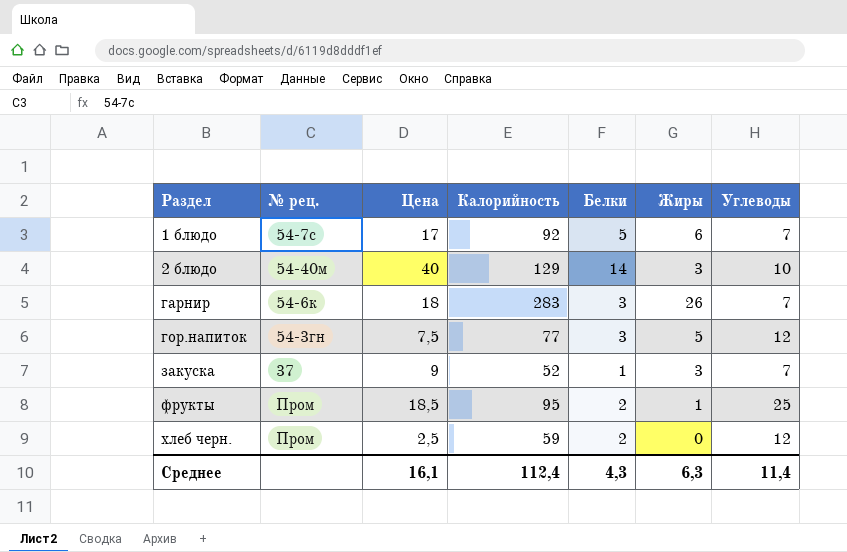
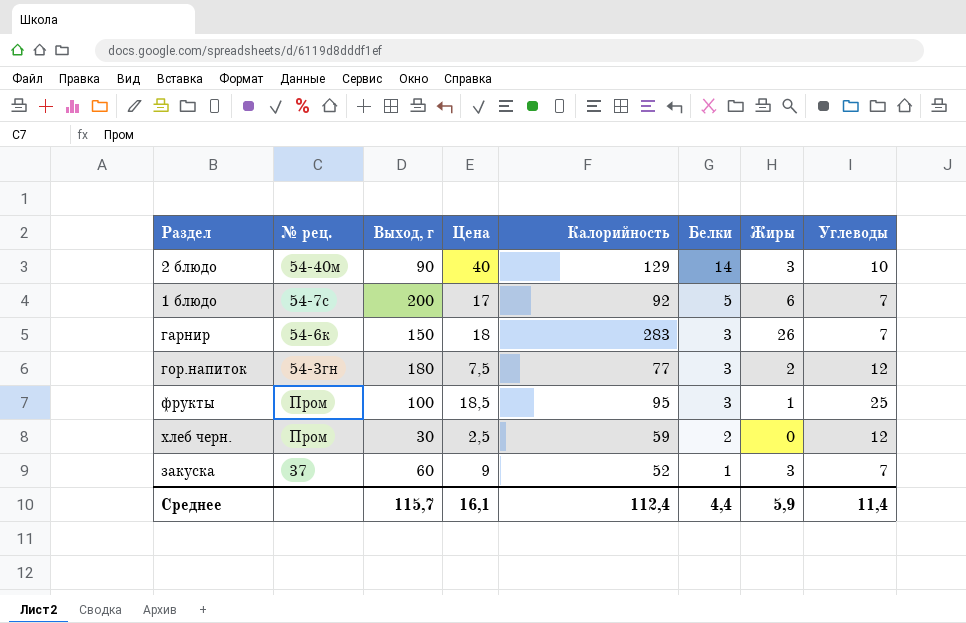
row order: Раздел ascending -> Белки descending
column Выход, г | position: none -> 3
гор.напиток | Жиры: 5 -> 2
фрукты | Белки: 2 -> 3
Среднее | Белки: 4,3 -> 4,4
Среднее | Жиры: 6,3 -> 5,9

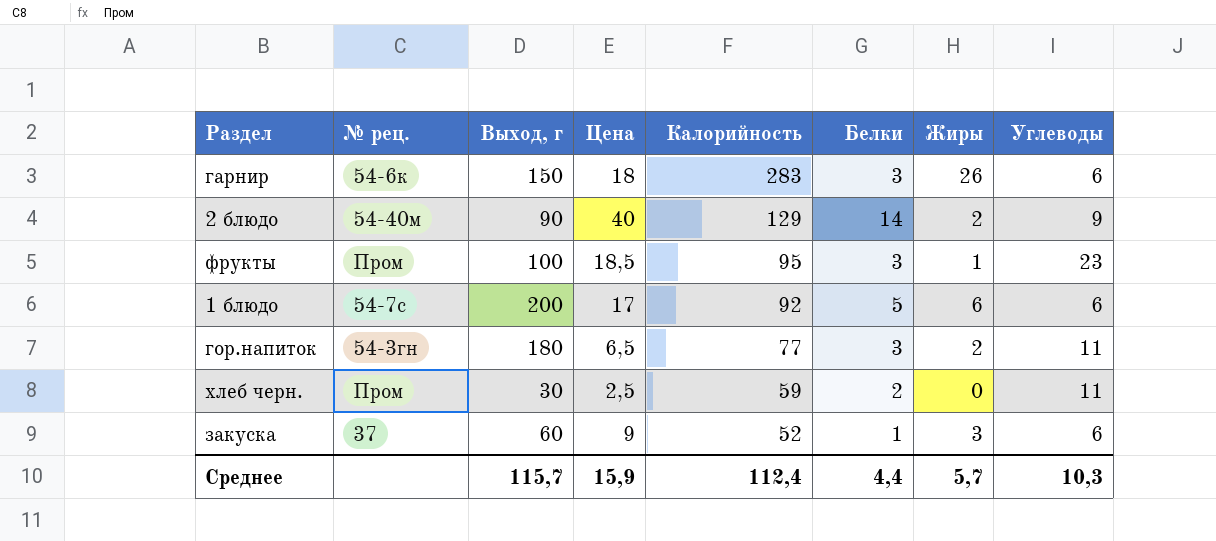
row order: Белки descending -> Калорийность descending
гарнир | Углеводы: 7 -> 6
2 блюдо | Жиры: 3 -> 2
2 блюдо | Углеводы: 10 -> 9
фрукты | Углеводы: 25 -> 23
1 блюдо | Углеводы: 7 -> 6
гор.напиток | Цена: 7,5 -> 6,5
гор.напиток | Углеводы: 12 -> 11
хлеб черн. | Углеводы: 12 -> 11
закуска | Углеводы: 7 -> 6
Среднее | Цена: 16,1 -> 15,9
Среднее | Жиры: 5,9 -> 5,7
Среднее | Углеводы: 11,4 -> 10,3

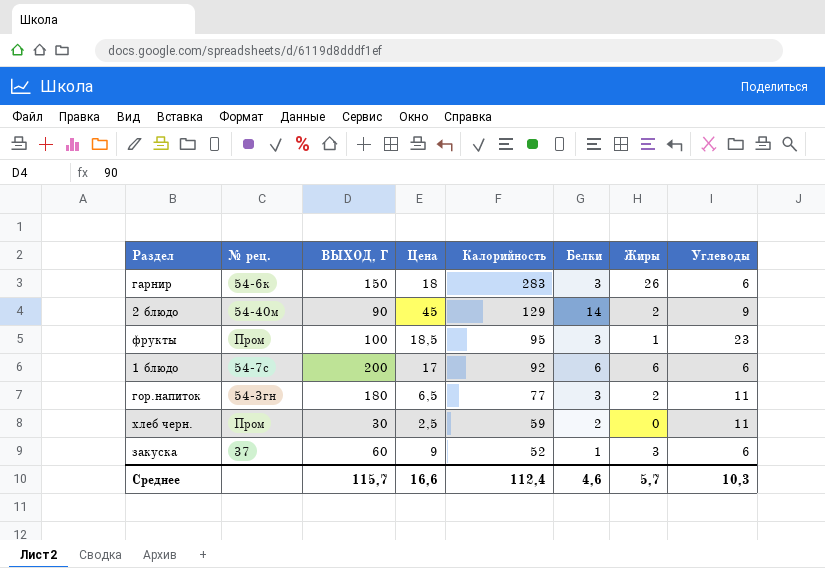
column name: Выход, г -> ВЫХОД, Г
2 блюдо | Цена: 40 -> 45
1 блюдо | Белки: 5 -> 6
Среднее | Цена: 15,9 -> 16,6
Среднее | Белки: 4,4 -> 4,6

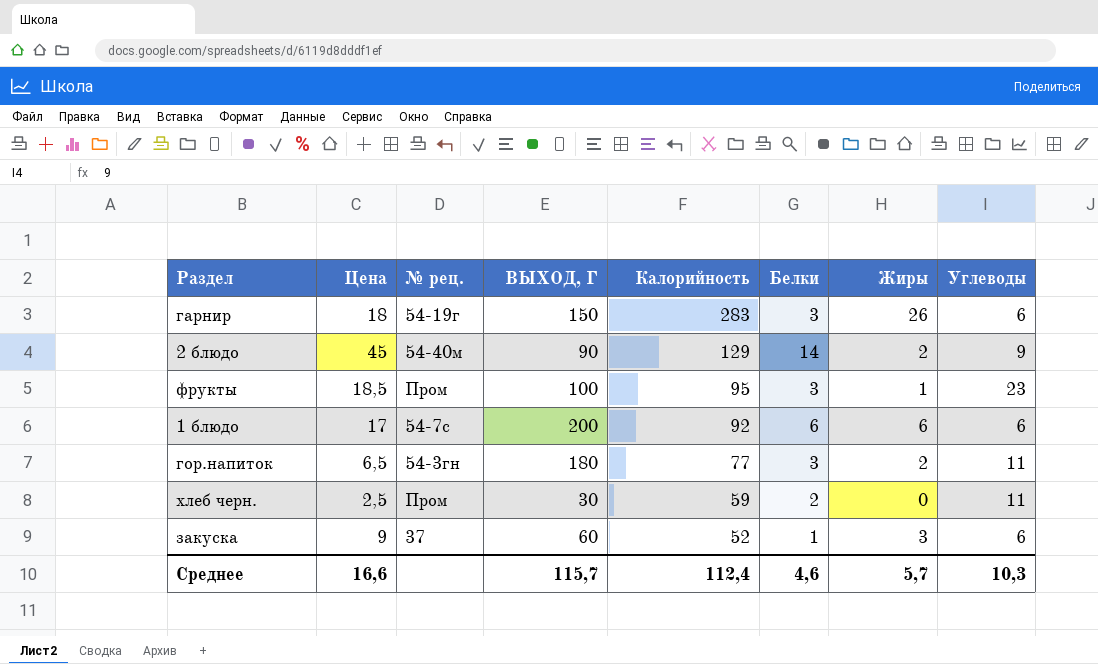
column Цена | position: 4 -> 2
гарнир | № рец.: 54-6к -> 54-19г

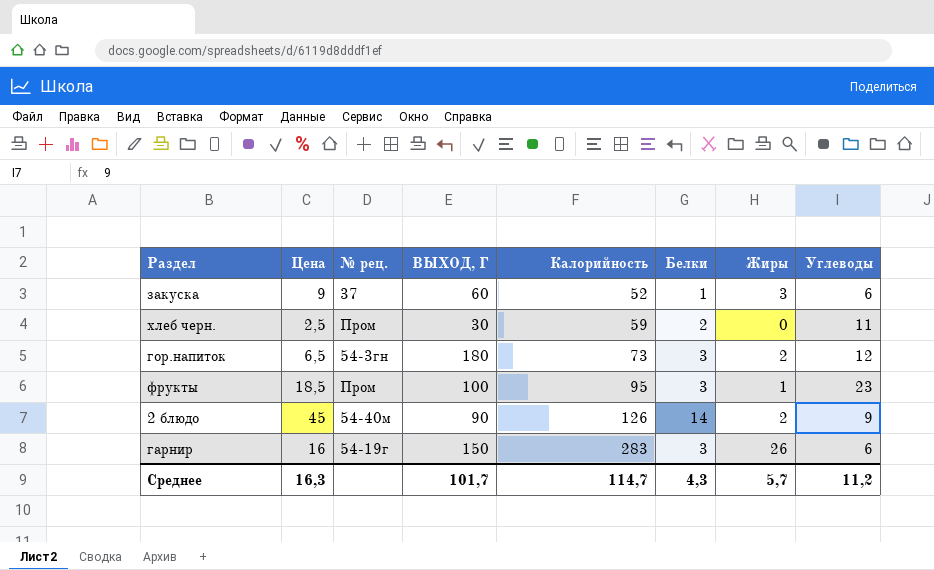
row order: Калорийность descending -> Калорийность ascending
row 1 блюдо: 17 | 54-7с | 200 | 92 | 6 | 6 | 6 -> none
гор.напиток | Калорийность: 77 -> 73
гор.напиток | Углеводы: 11 -> 12
2 блюдо | Калорийность: 129 -> 126
гарнир | Цена: 18 -> 16
Среднее | Цена: 16,6 -> 16,3
Среднее | ВЫХОД, Г: 115,7 -> 101,7
Среднее | Калорийность: 112,4 -> 114,7
Среднее | Белки: 4,6 -> 4,3
Среднее | Углеводы: 10,3 -> 11,2

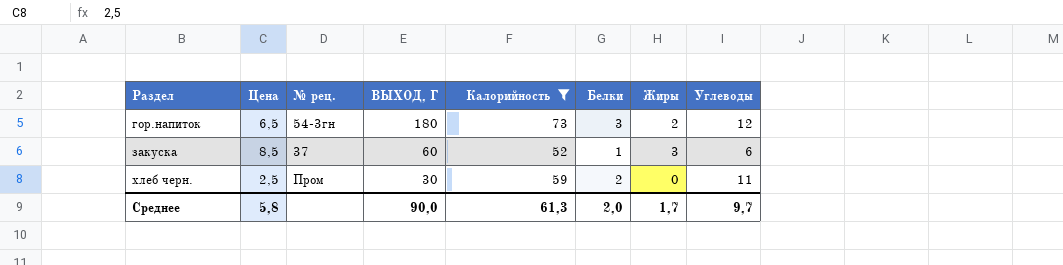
filter: none -> Калорийность <= 73
row order: Калорийность ascending -> Раздел ascending
закуска | Цена: 9 -> 8,5
Среднее | Цена: 16,3 -> 5,8
Среднее | ВЫХОД, Г: 101,7 -> 90,0
Среднее | Калорийность: 114,7 -> 61,3
Среднее | Белки: 4,3 -> 2,0
Среднее | Жиры: 5,7 -> 1,7
Среднее | Углеводы: 11,2 -> 9,7

